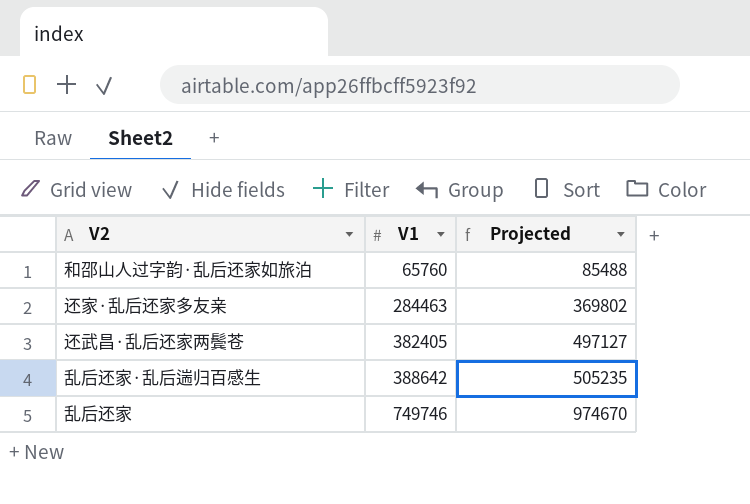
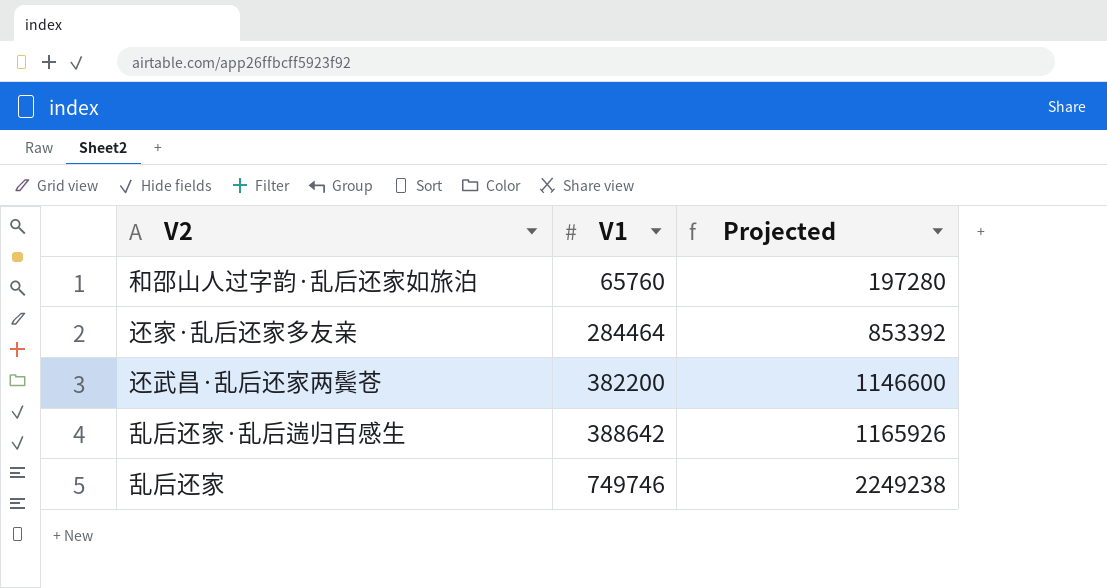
column Projected | formula: [V1] * 1.3 -> [V1] * 3
还家·乱后还家多友亲 | V1: 284463 -> 284464
还武昌·乱后还家两鬓苍 | V1: 382405 -> 382200

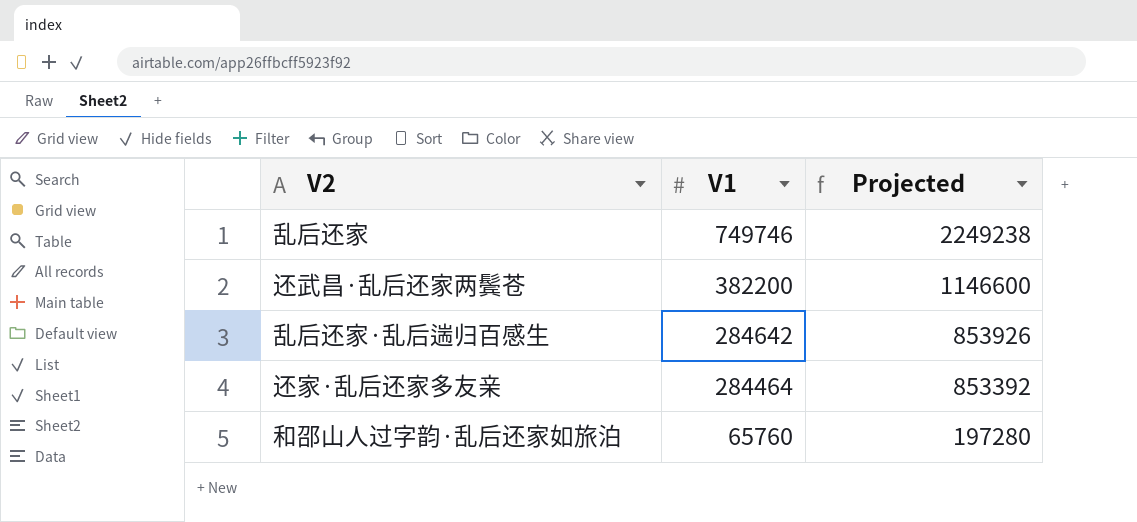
row order: V1 ascending -> V1 descending
乱后还家·乱后遄归百感生 | V1: 388642 -> 284642
乱后还家·乱后遄归百感生 | Projected: 1165926 -> 853926

